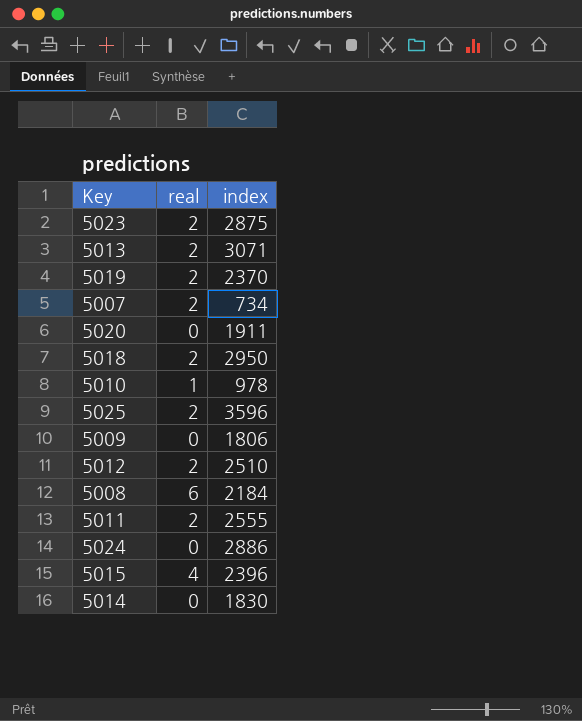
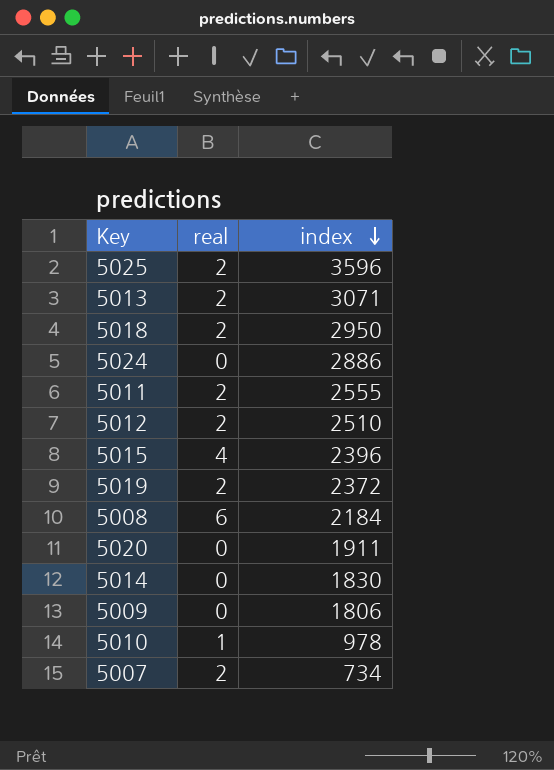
row order: none -> index descending
row 5023: 2 | 2875 -> none
5019 | index: 2370 -> 2372

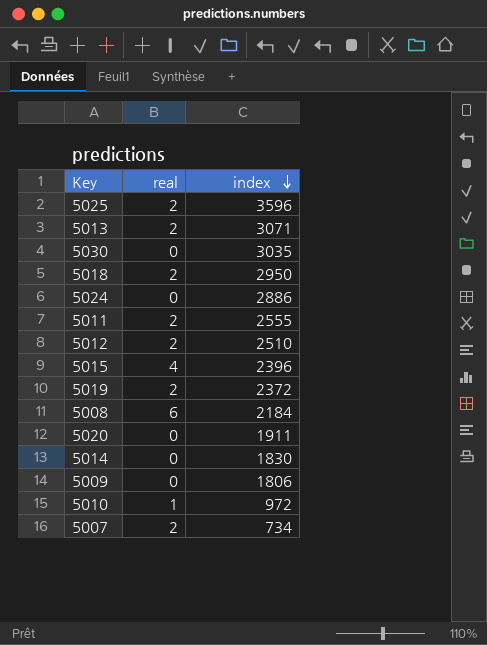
row 5030: none -> 0 | 3035
5010 | index: 978 -> 972

